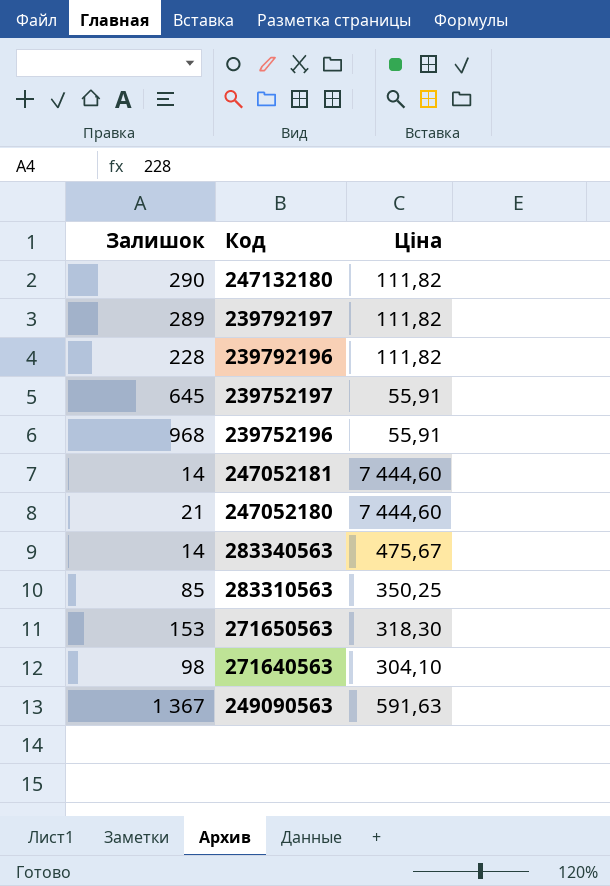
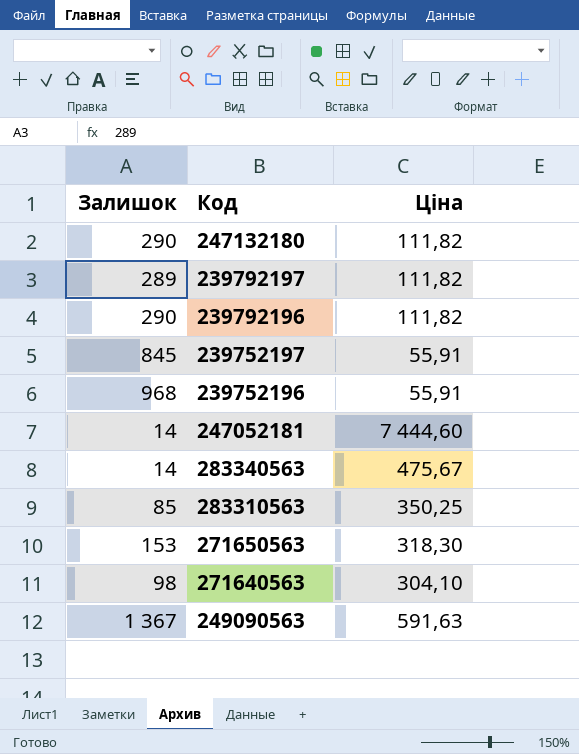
row 247052180: 21 | 7 444,60 -> none
239792196 | Залишок: 228 -> 290
239752197 | Залишок: 645 -> 845

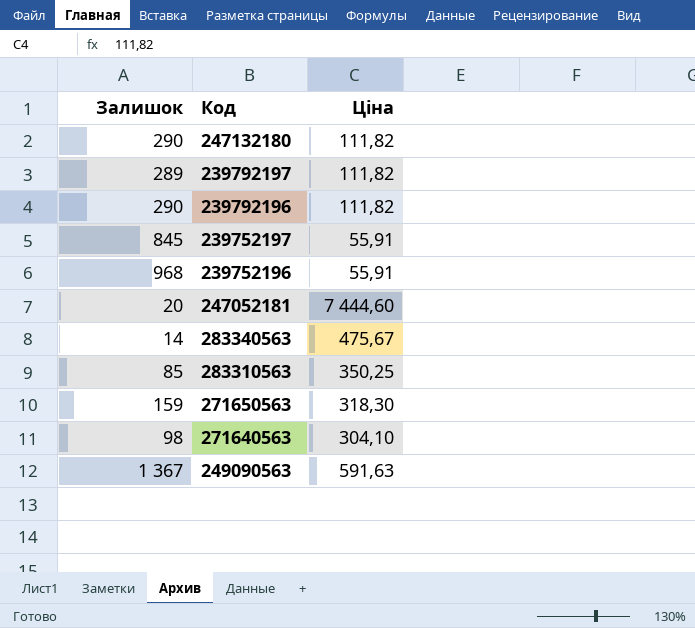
247052181 | Залишок: 14 -> 20
271650563 | Залишок: 153 -> 159

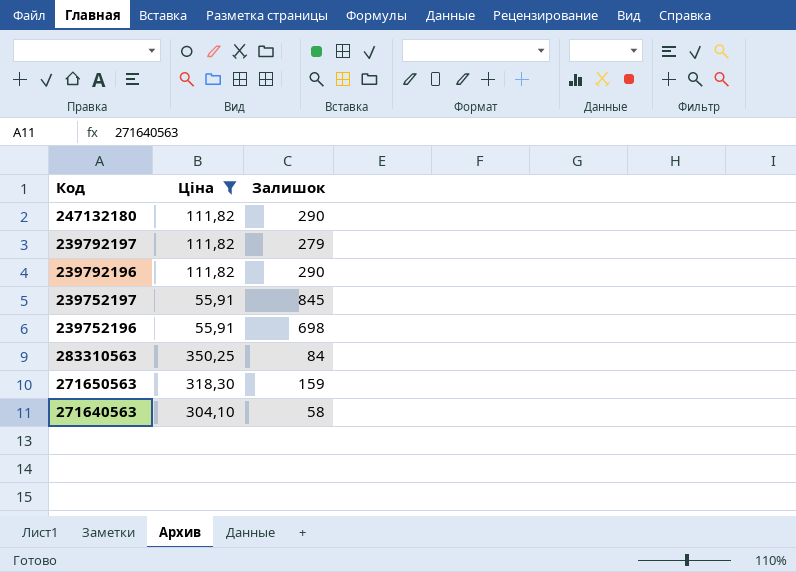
filter: none -> Ціна <= 350,25
column Залишок | position: 1 -> 3
239792197 | Залишок: 289 -> 279
239752196 | Залишок: 968 -> 698
283310563 | Залишок: 85 -> 84
271640563 | Залишок: 98 -> 58

